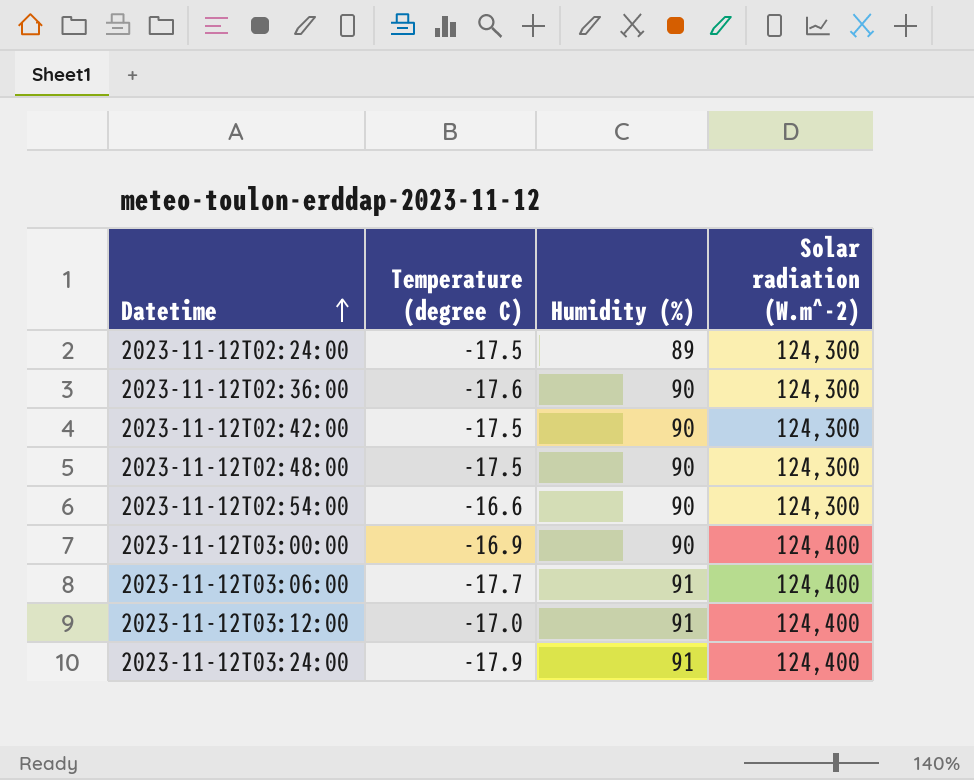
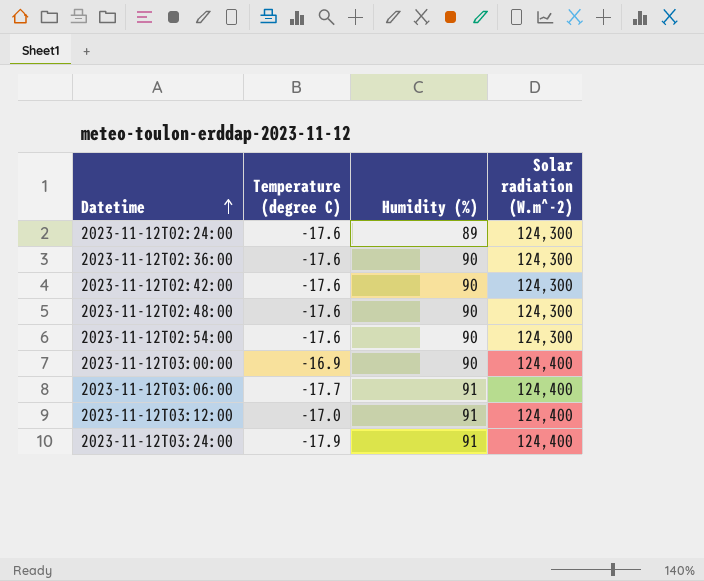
2023-11-12T02:24:00 | Temperature (degree C): -17.5 -> -17.6
2023-11-12T02:42:00 | Temperature (degree C): -17.5 -> -17.6
2023-11-12T02:48:00 | Temperature (degree C): -17.5 -> -17.6
2023-11-12T02:54:00 | Temperature (degree C): -16.6 -> -17.6

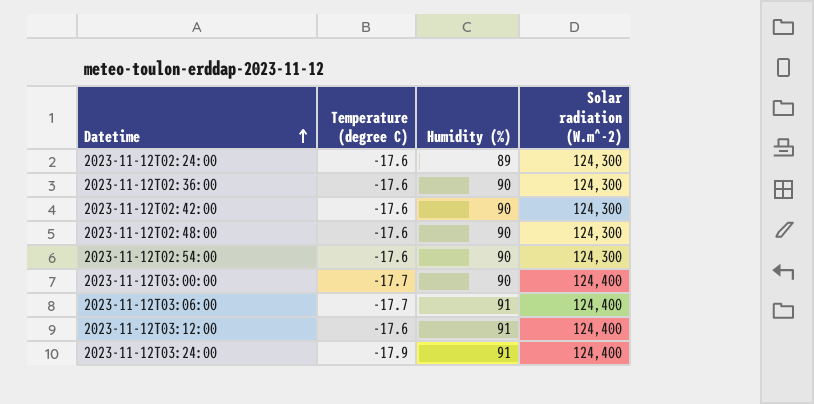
2023-11-12T03:00:00 | Temperature (degree C): -16.9 -> -17.7
2023-11-12T03:12:00 | Temperature (degree C): -17.0 -> -17.6

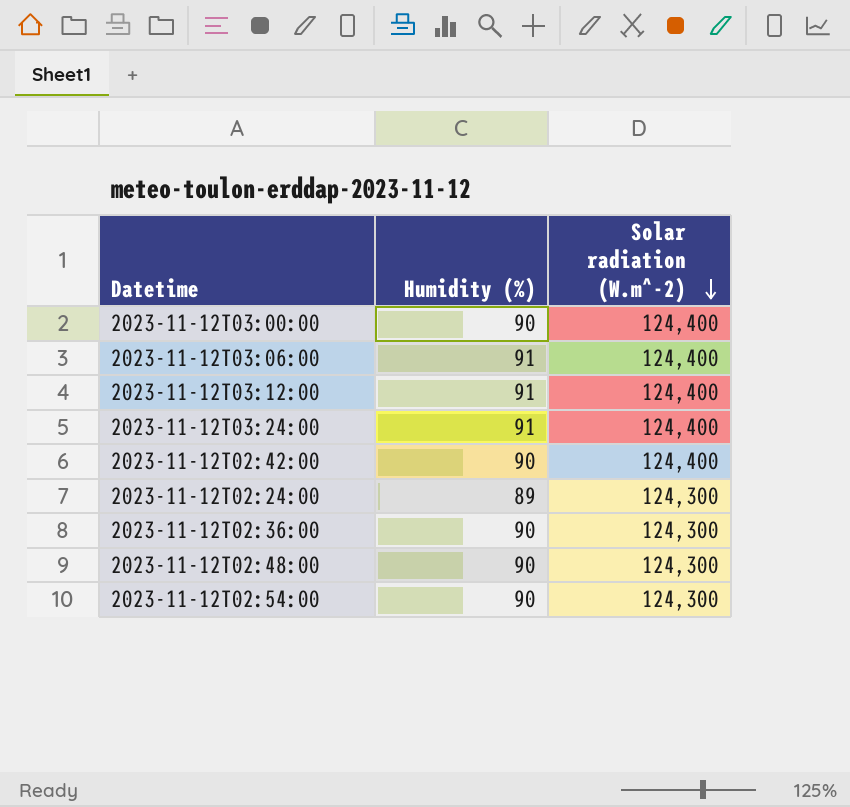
row order: Datetime ascending -> Solar radiation (W.m^-2) descending
column Temperature (degree C) | position: 2 -> none
2023-11-12T02:42:00 | Solar radiation (W.m^-2): 124,300 -> 124,400

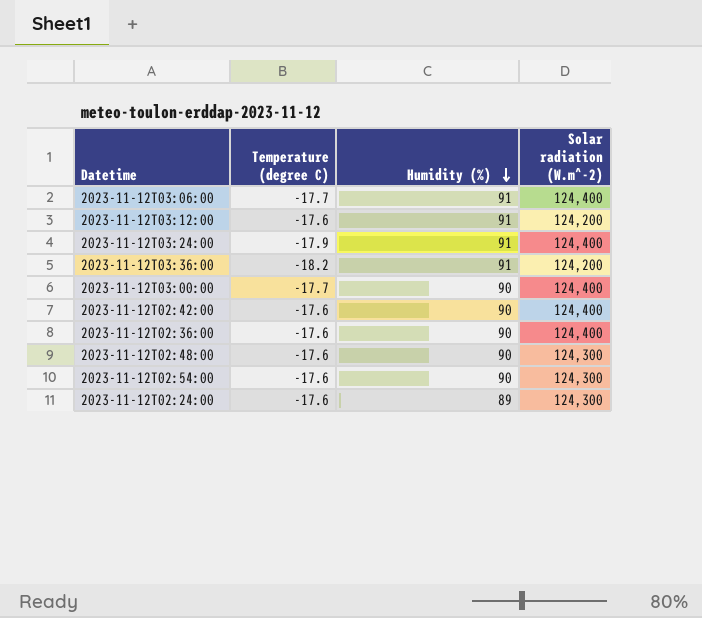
row order: Solar radiation (W.m^-2) descending -> Humidity (%) descending
column Temperature (degree C) | position: none -> 2
2023-11-12T03:12:00 | Solar radiation (W.m^-2): 124,400 -> 124,200
row 2023-11-12T03:36:00: none -> -18.2 | 91 | 124,200
2023-11-12T02:36:00 | Solar radiation (W.m^-2): 124,300 -> 124,400

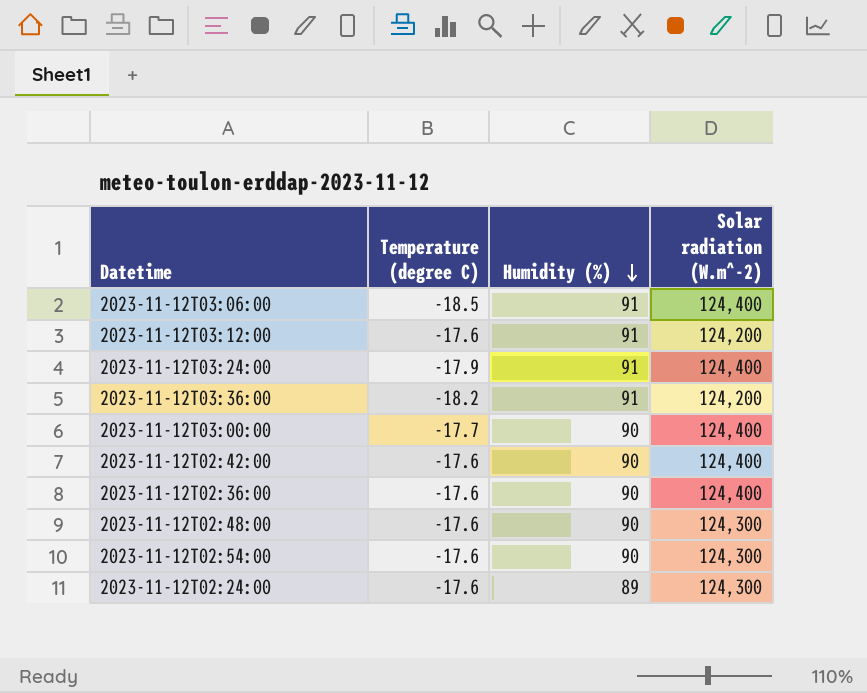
2023-11-12T03:06:00 | Temperature (degree C): -17.7 -> -18.5

